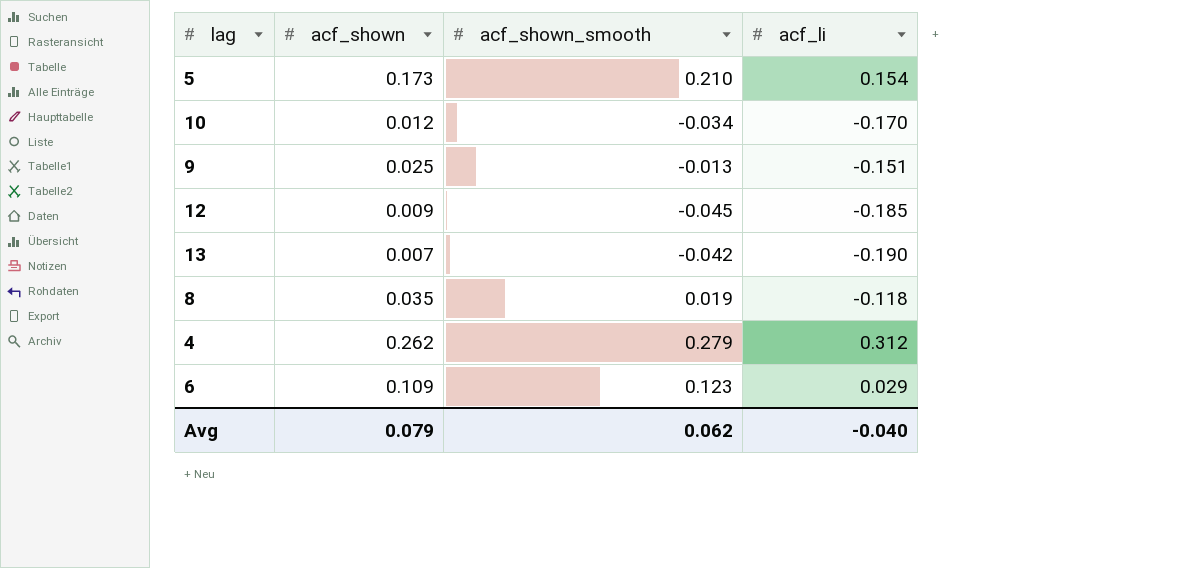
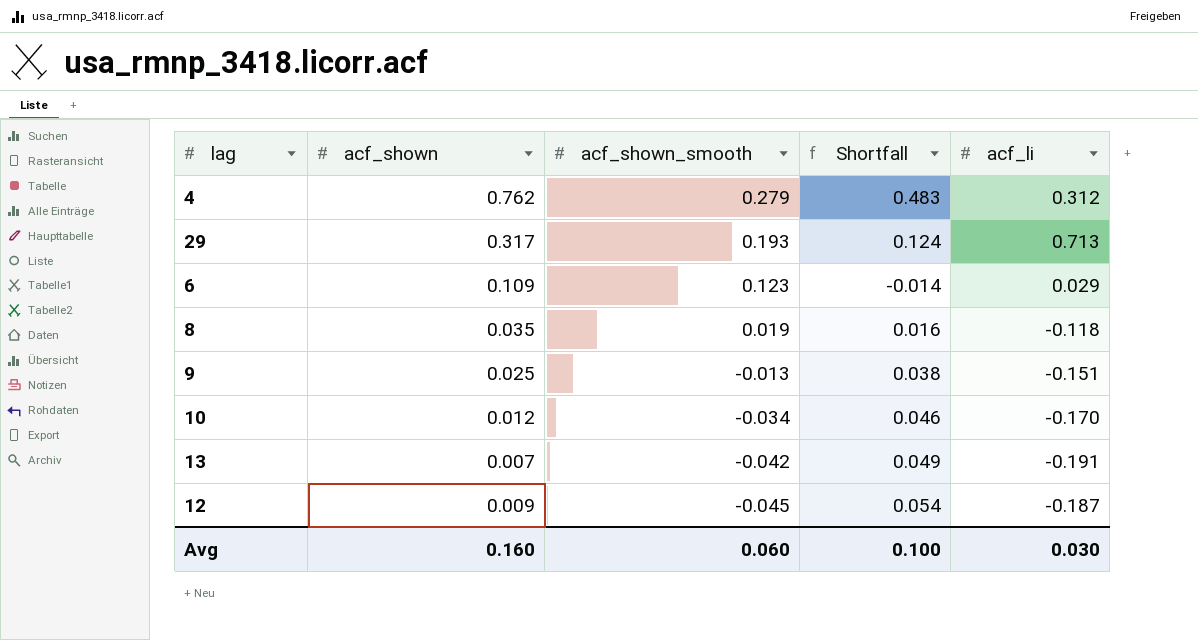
row order: none -> acf_shown_smooth descending
column Shortfall | formula: none -> [acf_shown] - [acf_shown_smooth]
row 5: 0.173 | 0.210 | 0.154 -> none
4 | acf_shown: 0.262 -> 0.762
row 29: none -> 0.317 | 0.193 | 0.124 | 0.713
13 | acf_li: -0.190 -> -0.191
12 | acf_li: -0.185 -> -0.187
Avg | acf_shown: 0.079 -> 0.160
Avg | acf_shown_smooth: 0.062 -> 0.060
Avg | acf_li: -0.040 -> 0.030

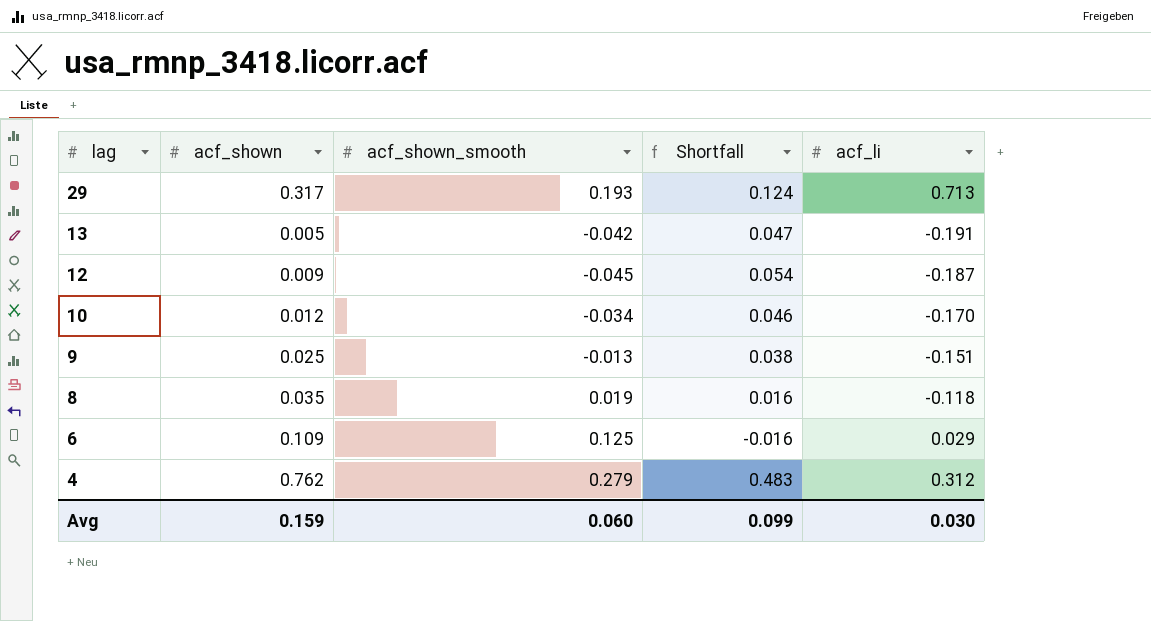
row order: acf_shown_smooth descending -> lag descending
13 | acf_shown: 0.007 -> 0.005
13 | Shortfall: 0.049 -> 0.047
6 | acf_shown_smooth: 0.123 -> 0.125
6 | Shortfall: -0.014 -> -0.016
Avg | acf_shown: 0.160 -> 0.159
Avg | Shortfall: 0.100 -> 0.099

